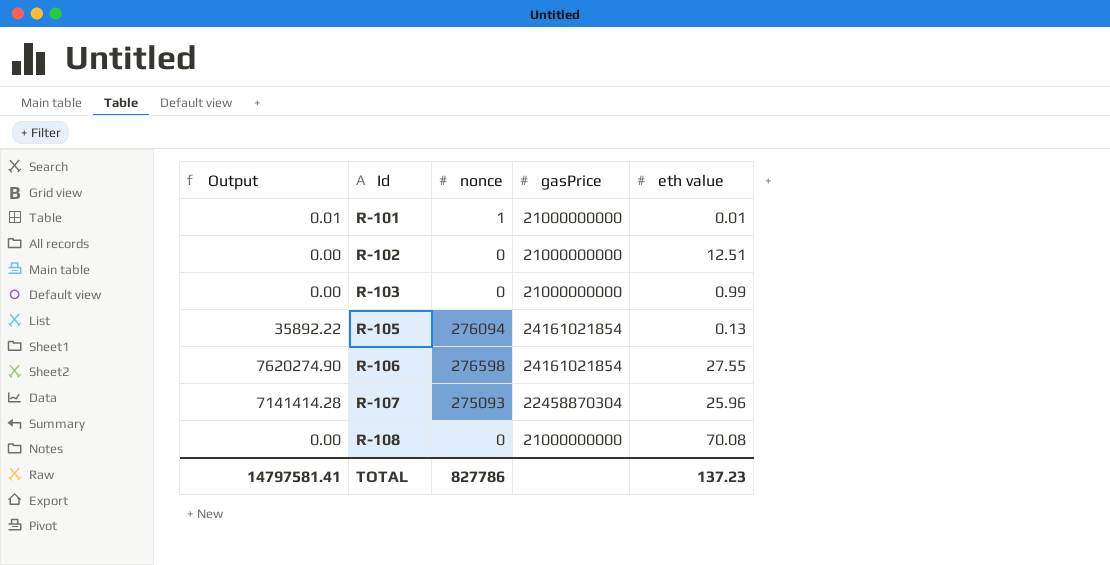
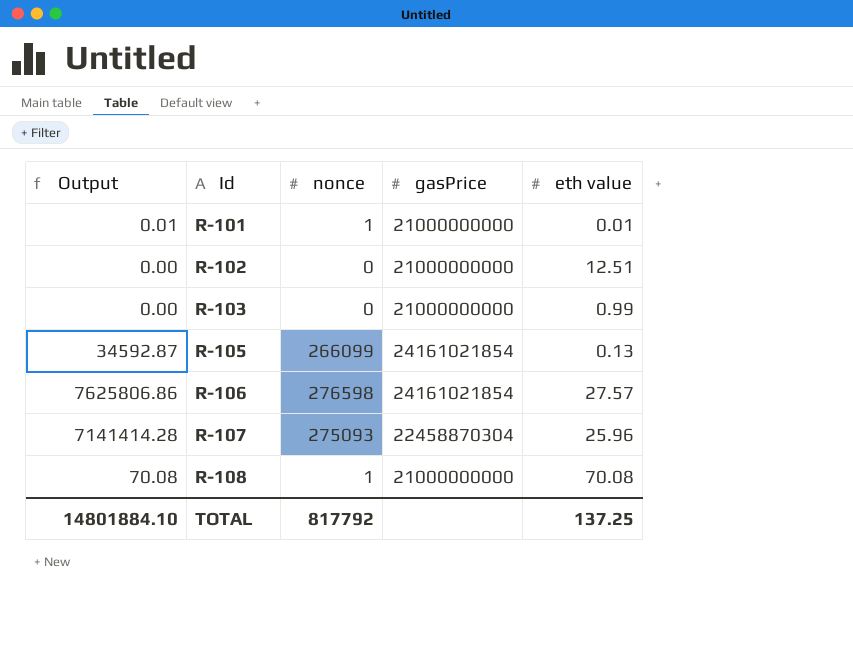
R-105 | Output: 35892.22 -> 34592.87
R-105 | nonce: 276094 -> 266099
R-106 | Output: 7620274.90 -> 7625806.86
R-106 | eth value: 27.55 -> 27.57
R-108 | Output: 0.00 -> 70.08
R-108 | nonce: 0 -> 1
TOTAL | Output: 14797581.41 -> 14801884.10
TOTAL | nonce: 827786 -> 817792
TOTAL | eth value: 137.23 -> 137.25

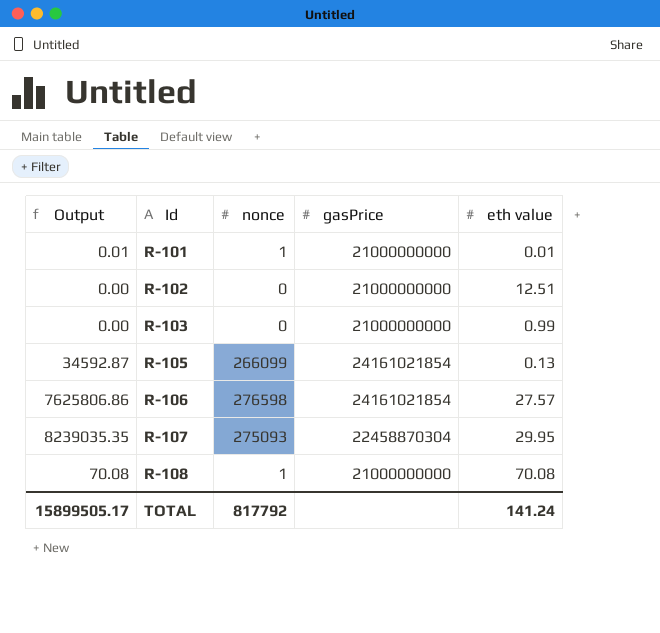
R-107 | Output: 7141414.28 -> 8239035.35
R-107 | eth value: 25.96 -> 29.95
TOTAL | Output: 14801884.10 -> 15899505.17
TOTAL | eth value: 137.25 -> 141.24

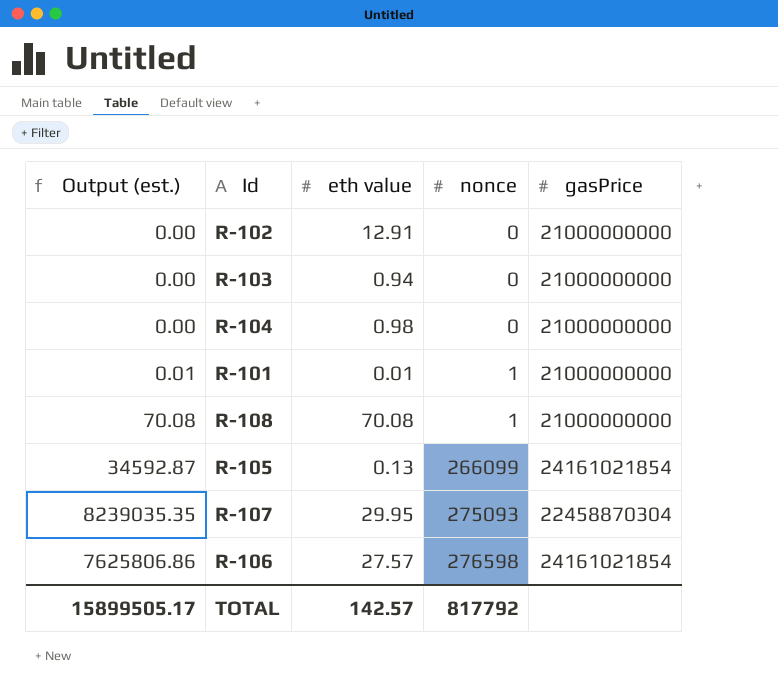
row order: Id ascending -> nonce ascending
column name: Output -> Output (est.)
column eth value | position: 5 -> 3
R-102 | eth value: 12.51 -> 12.91
R-103 | eth value: 0.99 -> 0.94
row R-104: none -> 0.00 | 0.98 | 0 | 21000000000
TOTAL | eth value: 141.24 -> 142.57

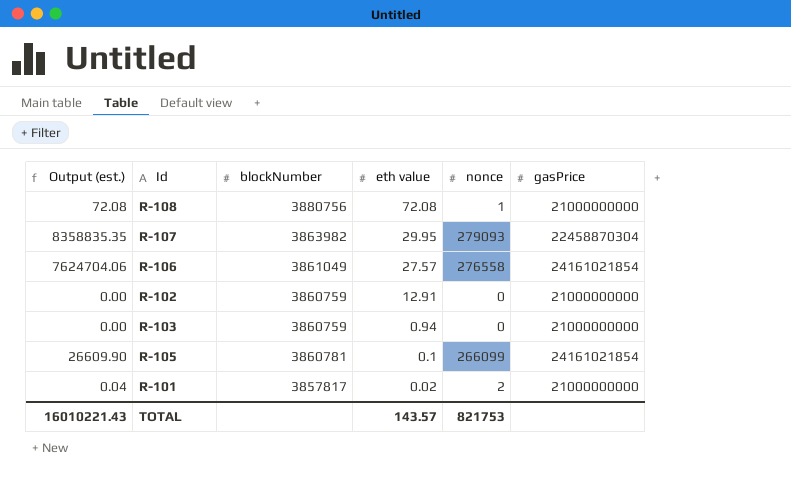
row order: nonce ascending -> eth value descending
column blockNumber | position: none -> 3
row R-104: 0.00 | 0.98 | 0 | 21000000000 -> none
R-108 | Output (est.): 70.08 -> 72.08
R-108 | eth value: 70.08 -> 72.08
R-107 | Output (est.): 8239035.35 -> 8358835.35
R-107 | nonce: 275093 -> 279093
R-106 | Output (est.): 7625806.86 -> 7624704.06
R-106 | nonce: 276598 -> 276558
R-105 | Output (est.): 34592.87 -> 26609.90
R-105 | eth value: 0.13 -> 0.1
R-101 | Output (est.): 0.01 -> 0.04
R-101 | eth value: 0.01 -> 0.02
R-101 | nonce: 1 -> 2
TOTAL | Output (est.): 15899505.17 -> 16010221.43
TOTAL | eth value: 142.57 -> 143.57
TOTAL | nonce: 817792 -> 821753

